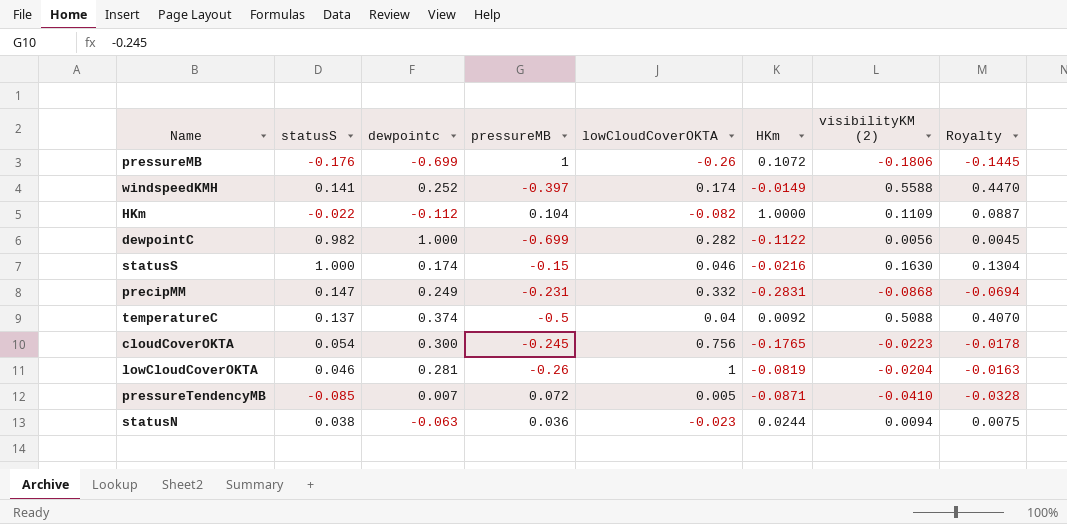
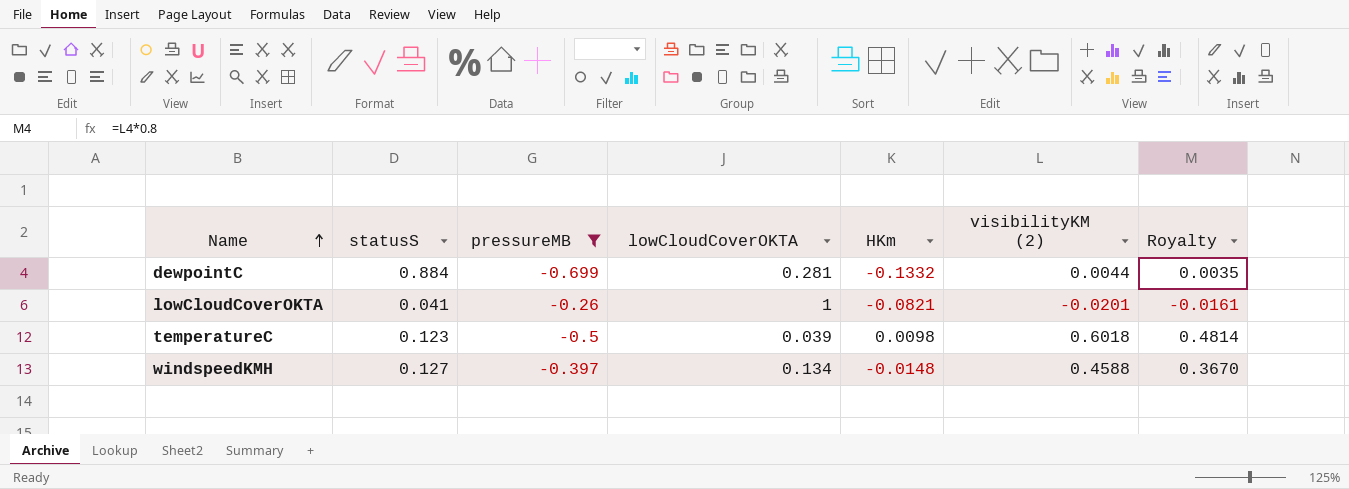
filter: none -> pressureMB <= -0.26
row order: none -> Name ascending
column dewpointc | position: 3 -> none
dewpointC | statusS: 0.982 -> 0.884
dewpointC | lowCloudCoverOKTA: 0.282 -> 0.281
dewpointC | HKm: -0.1122 -> -0.1332
dewpointC | visibilityKM (2): 0.0056 -> 0.0044
dewpointC | Royalty: 0.0045 -> 0.0035
lowCloudCoverOKTA | statusS: 0.046 -> 0.041
lowCloudCoverOKTA | HKm: -0.0819 -> -0.0821
lowCloudCoverOKTA | visibilityKM (2): -0.0204 -> -0.0201
lowCloudCoverOKTA | Royalty: -0.0163 -> -0.0161
temperatureC | statusS: 0.137 -> 0.123
temperatureC | lowCloudCoverOKTA: 0.04 -> 0.039
temperatureC | HKm: 0.0092 -> 0.0098
temperatureC | visibilityKM (2): 0.5088 -> 0.6018
temperatureC | Royalty: 0.4070 -> 0.4814
windspeedKMH | statusS: 0.141 -> 0.127
windspeedKMH | lowCloudCoverOKTA: 0.174 -> 0.134
windspeedKMH | HKm: -0.0149 -> -0.0148
windspeedKMH | visibilityKM (2): 0.5588 -> 0.4588
windspeedKMH | Royalty: 0.4470 -> 0.3670

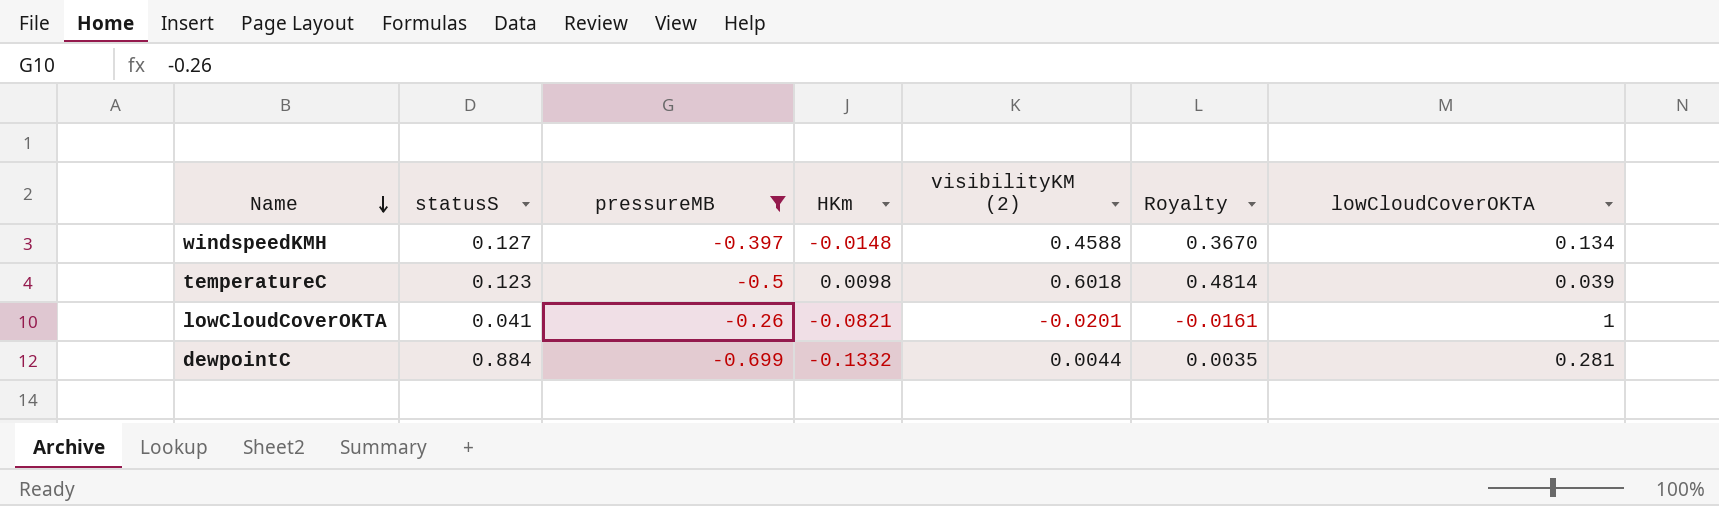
row order: Name ascending -> Name descending
column lowCloudCoverOKTA | position: 4 -> 7

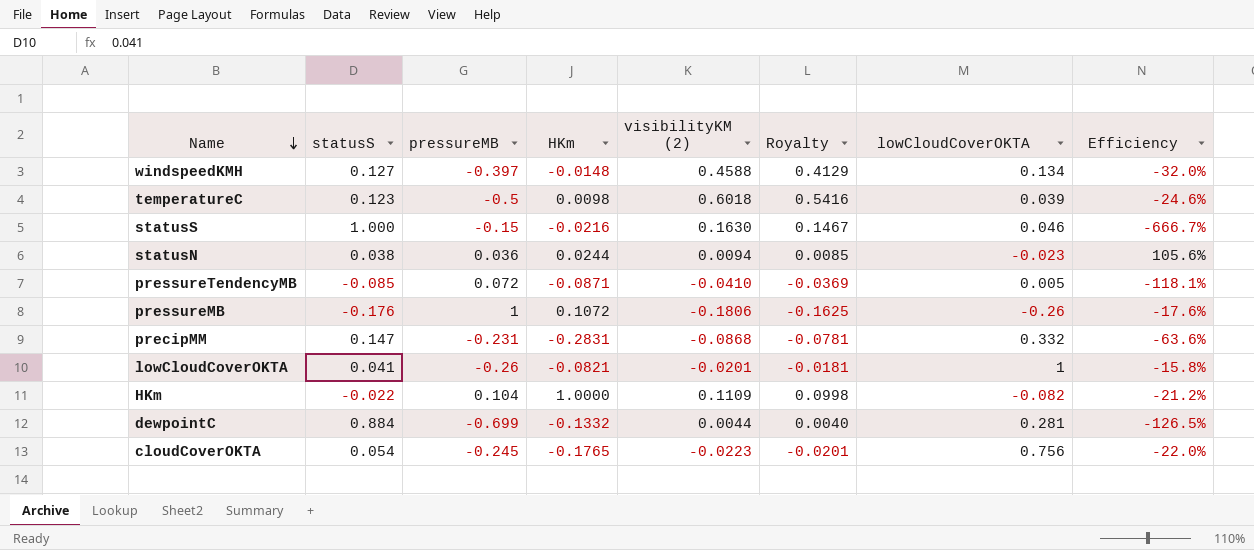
filter: pressureMB <= -0.26 -> none
column Royalty | formula: [visibilityKM (2)] * 0.8 -> [visibilityKM (2)] * 0.9
column Efficiency | formula: none -> [statusS] / [pressureMB]

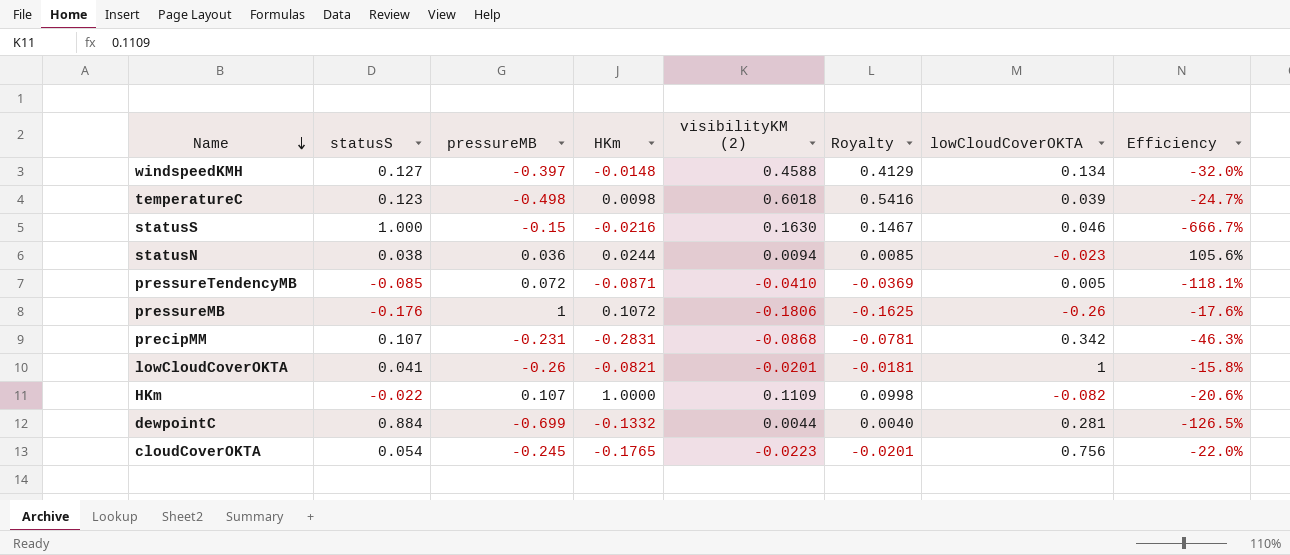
temperatureC | pressureMB: -0.5 -> -0.498
temperatureC | Efficiency: -24.6% -> -24.7%
precipMM | statusS: 0.147 -> 0.107
precipMM | lowCloudCoverOKTA: 0.332 -> 0.342
precipMM | Efficiency: -63.6% -> -46.3%
HKm | pressureMB: 0.104 -> 0.107
HKm | Efficiency: -21.2% -> -20.6%

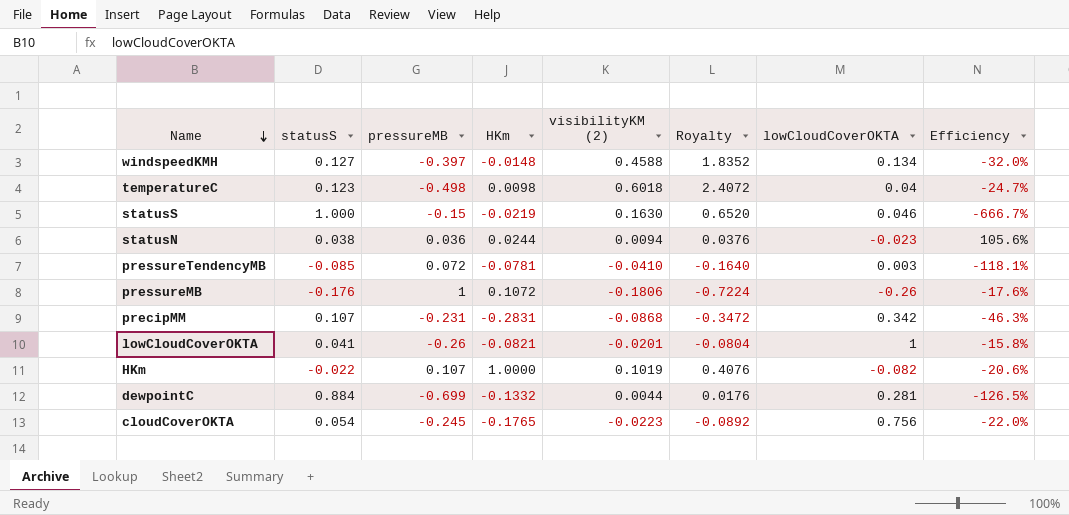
column Royalty | formula: [visibilityKM (2)] * 0.9 -> [visibilityKM (2)] * 4
temperatureC | lowCloudCoverOKTA: 0.039 -> 0.04
statusS | HKm: -0.0216 -> -0.0219
pressureTendencyMB | HKm: -0.0871 -> -0.0781
pressureTendencyMB | lowCloudCoverOKTA: 0.005 -> 0.003
HKm | visibilityKM (2): 0.1109 -> 0.1019

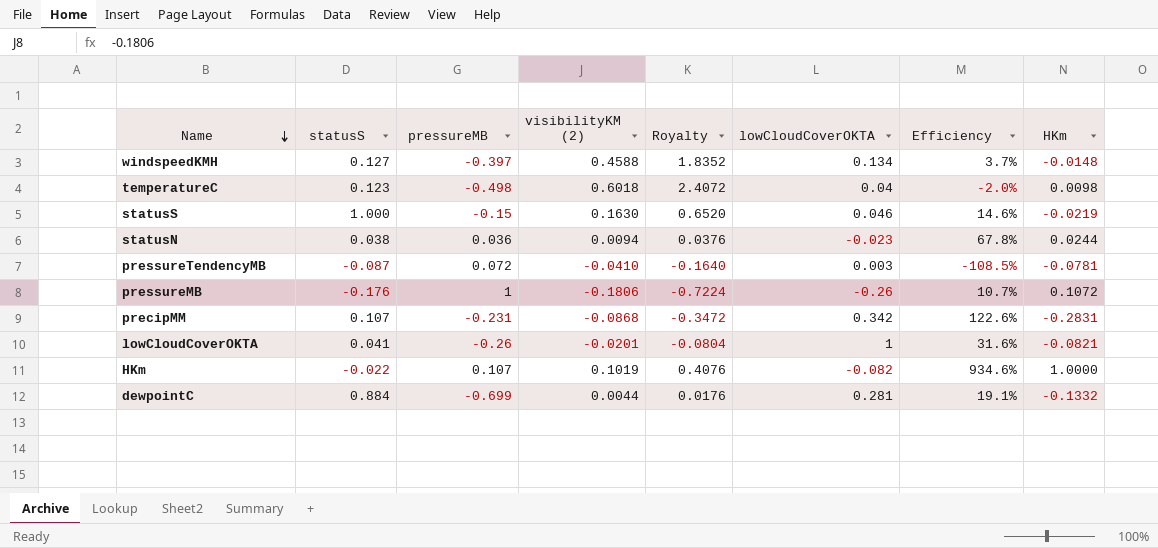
column Efficiency | formula: [statusS] / [pressureMB] -> [HKm] / [pressureMB]
column HKm | position: 4 -> 8
row cloudCoverOKTA: 0.054 | -0.245 | -0.1765 | -0.0223 | -0.0892 | 0.756 | -22.0% -> none
pressureTendencyMB | statusS: -0.085 -> -0.087

